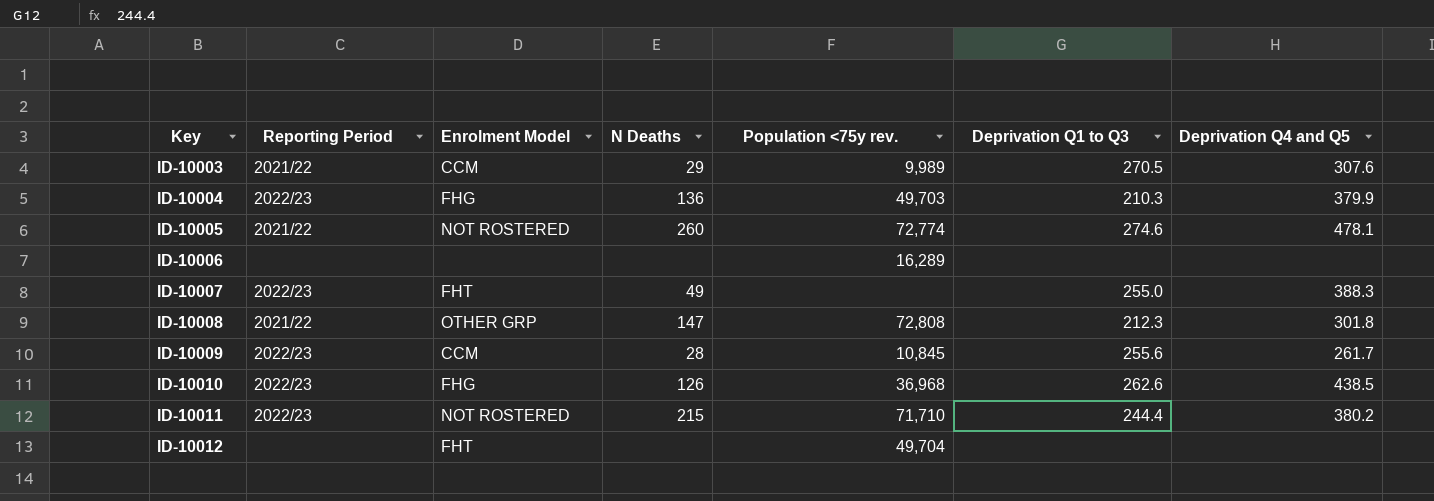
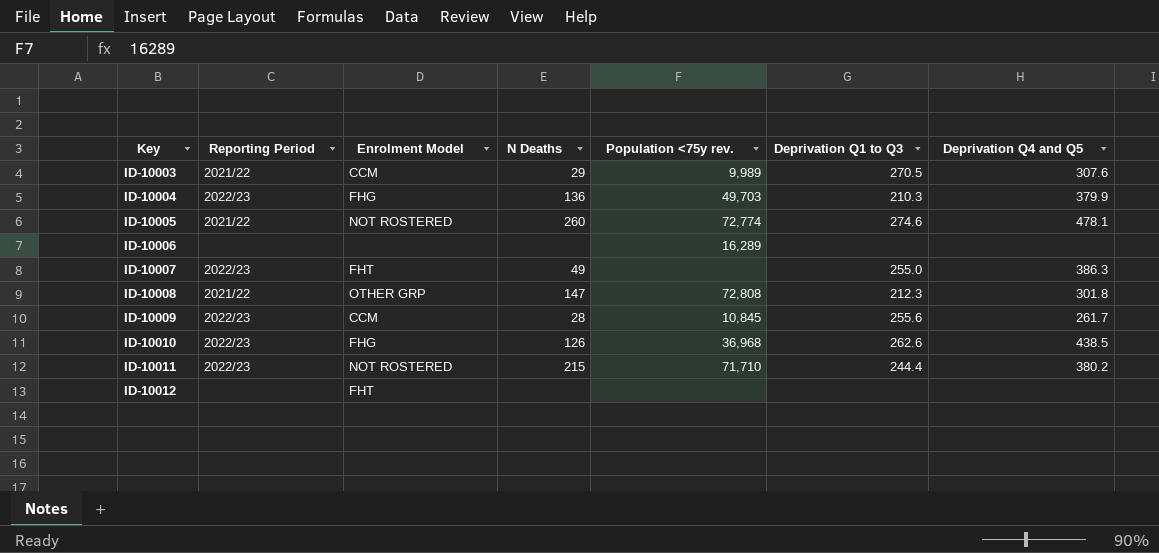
ID-10007 | Deprivation Q4 and Q5: 388.3 -> 386.3
ID-10012 | Population <75y rev.: 49,704 -> none

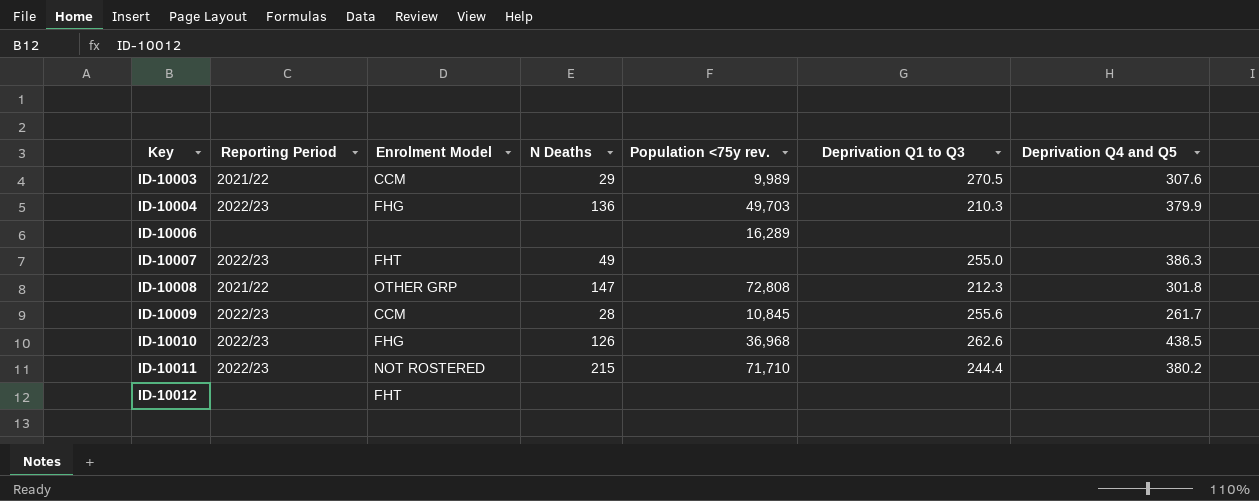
row ID-10005: 2021/22 | NOT ROSTERED | 260 | 72,774 | 274.6 | 478.1 -> none

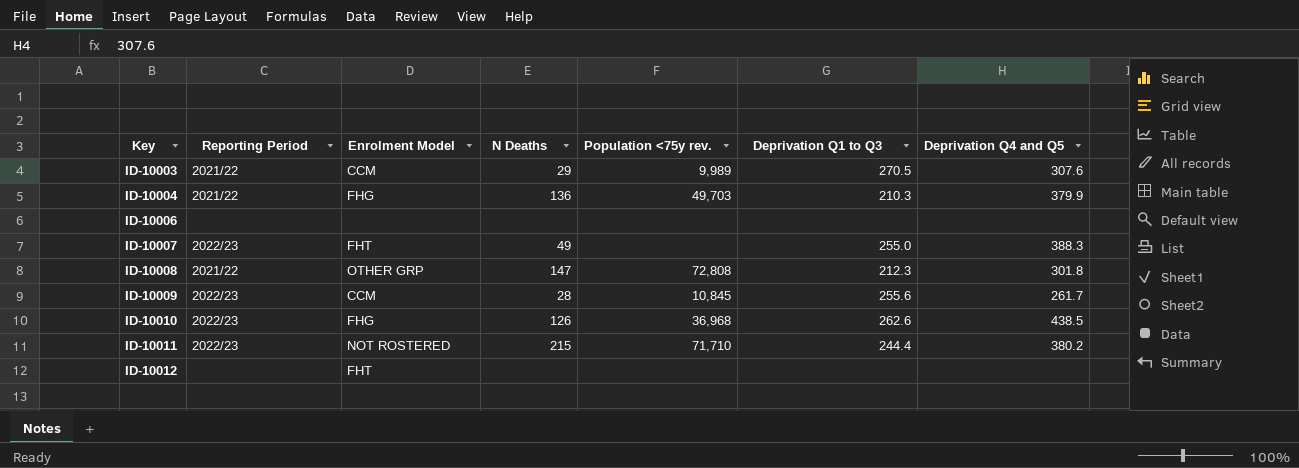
ID-10004 | Reporting Period: 2022/23 -> 2021/22
ID-10006 | Population <75y rev.: 16,289 -> none
ID-10007 | Deprivation Q4 and Q5: 386.3 -> 388.3

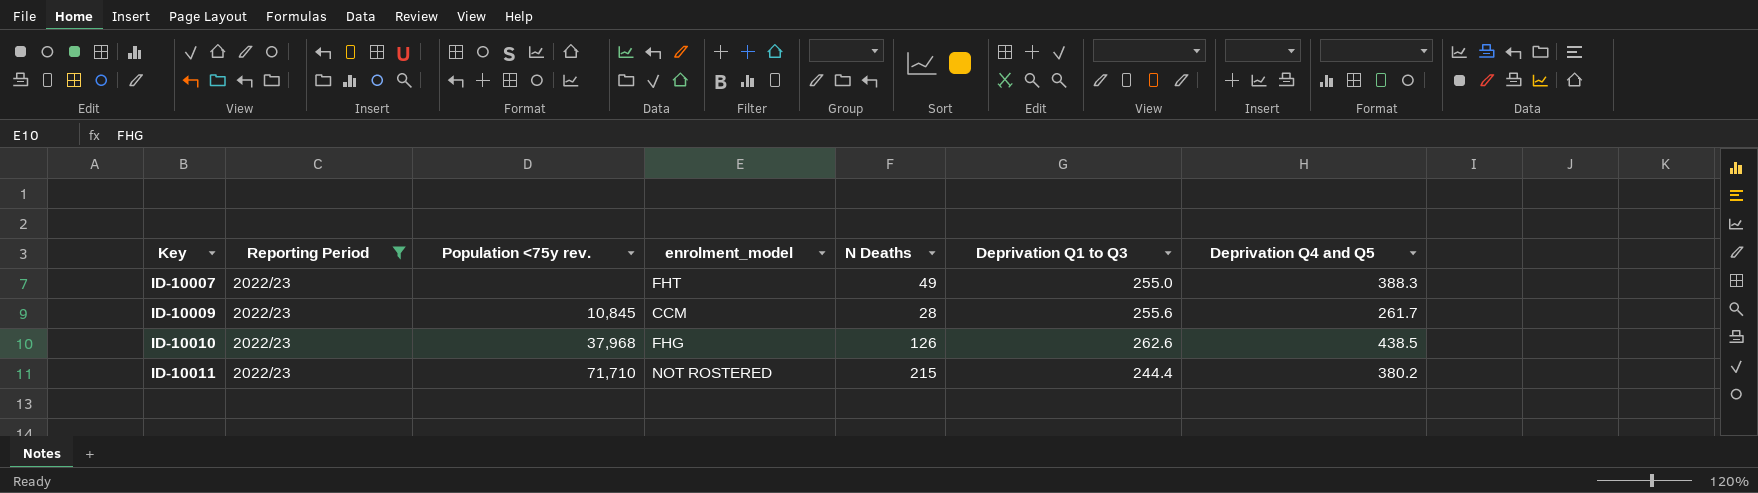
filter: none -> Reporting Period = 2022/23
column Population <75y rev. | position: 5 -> 3
column name: Enrolment Model -> enrolment_model
ID-10010 | Population <75y rev.: 36,968 -> 37,968

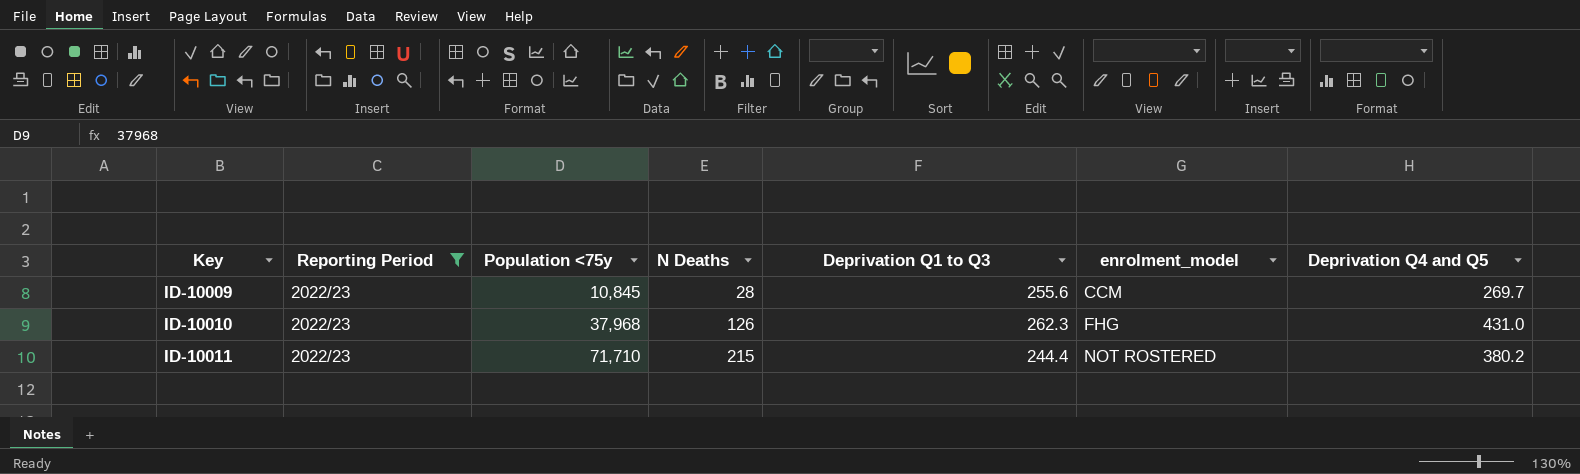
column name: Population <75y rev. -> Population <75y
column enrolment_model | position: 4 -> 6
row ID-10007: 2022/23 | none | FHT | 49 | 255.0 | 388.3 -> none
ID-10009 | Deprivation Q4 and Q5: 261.7 -> 269.7
ID-10010 | Deprivation Q1 to Q3: 262.6 -> 262.3
ID-10010 | Deprivation Q4 and Q5: 438.5 -> 431.0

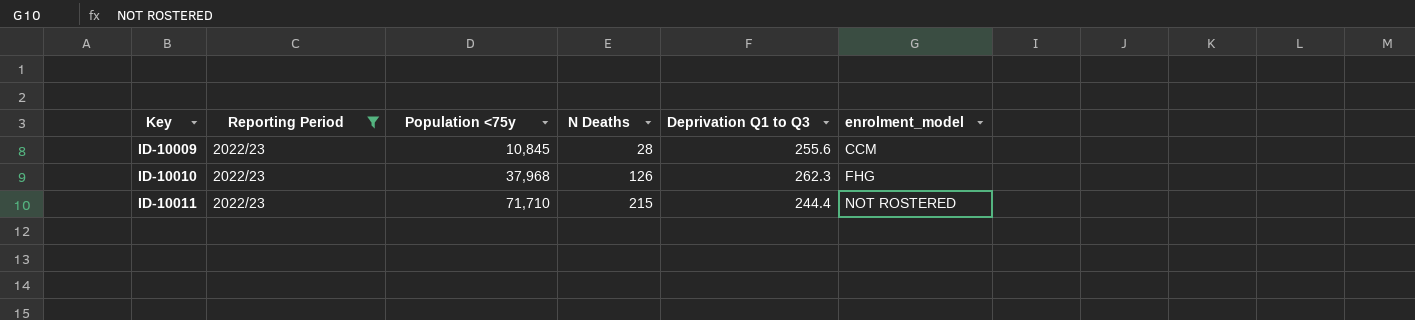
column Deprivation Q4 and Q5 | position: 7 -> none

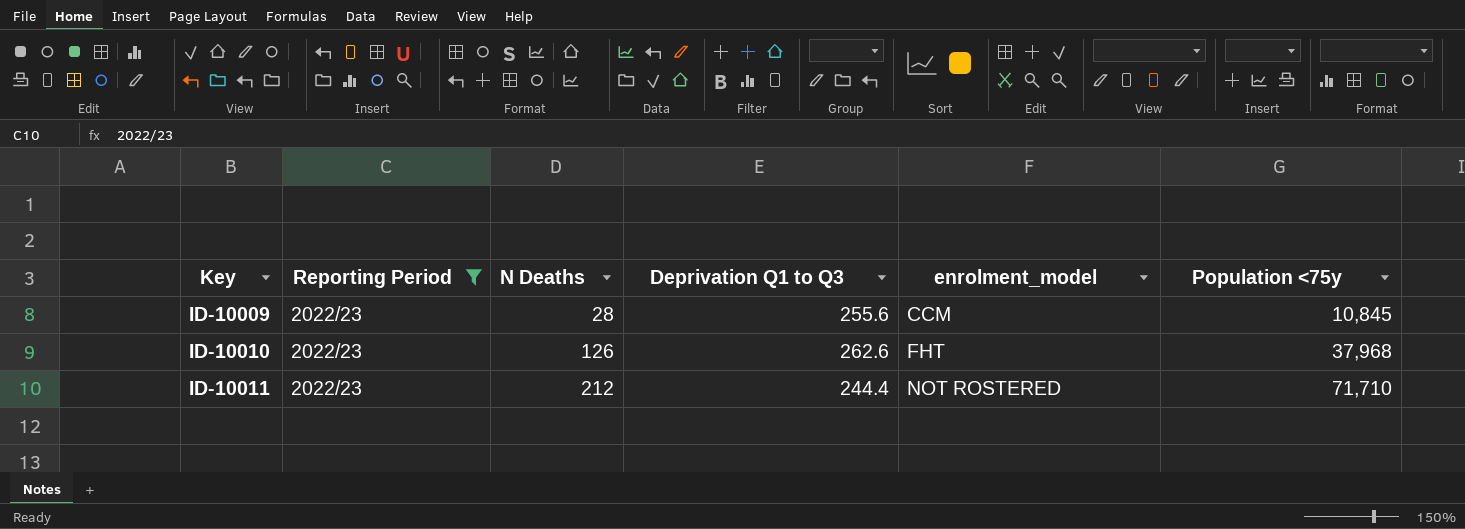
column Population <75y | position: 3 -> 6
ID-10010 | Deprivation Q1 to Q3: 262.3 -> 262.6
ID-10010 | enrolment_model: FHG -> FHT
ID-10011 | N Deaths: 215 -> 212

